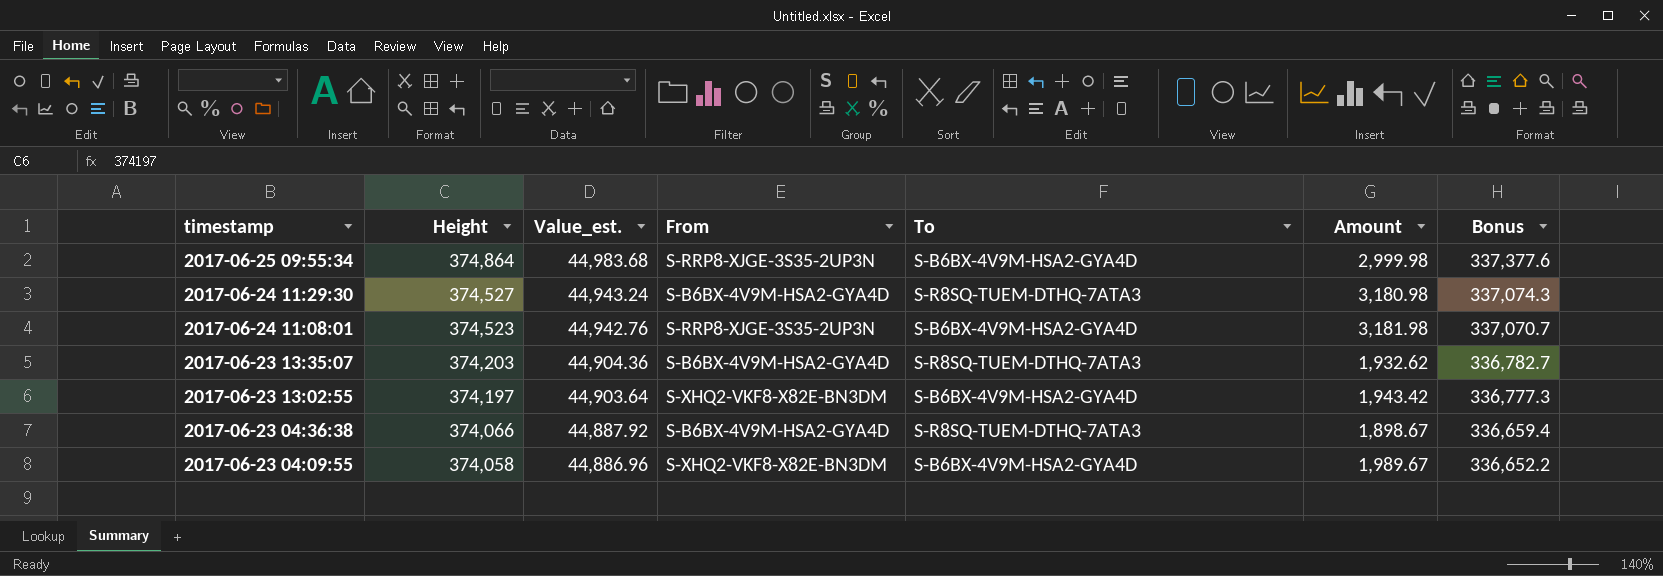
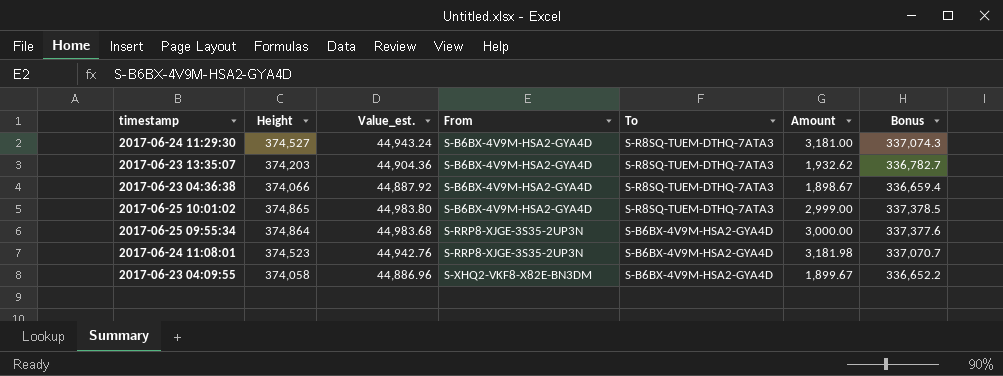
row order: timestamp descending -> From ascending
row 2017-06-23 13:02:55: 374,197 | 44,903.64 | S-XHQ2-VKF8-X82E-BN3DM | S-B6BX-4V9M-HSA2-GYA4D | 1,943.42 | 336,777.3 -> none
2017-06-24 11:29:30 | Amount: 3,180.98 -> 3,181.00
row 2017-06-25 10:01:02: none -> 374,865 | 44,983.80 | S-B6BX-4V9M-HSA2-GYA4D | S-R8SQ-TUEM-DTHQ-7ATA3 | 2,999.00 | 337,378.5
2017-06-25 09:55:34 | Amount: 2,999.98 -> 3,000.00
2017-06-23 04:09:55 | Amount: 1,989.67 -> 1,899.67

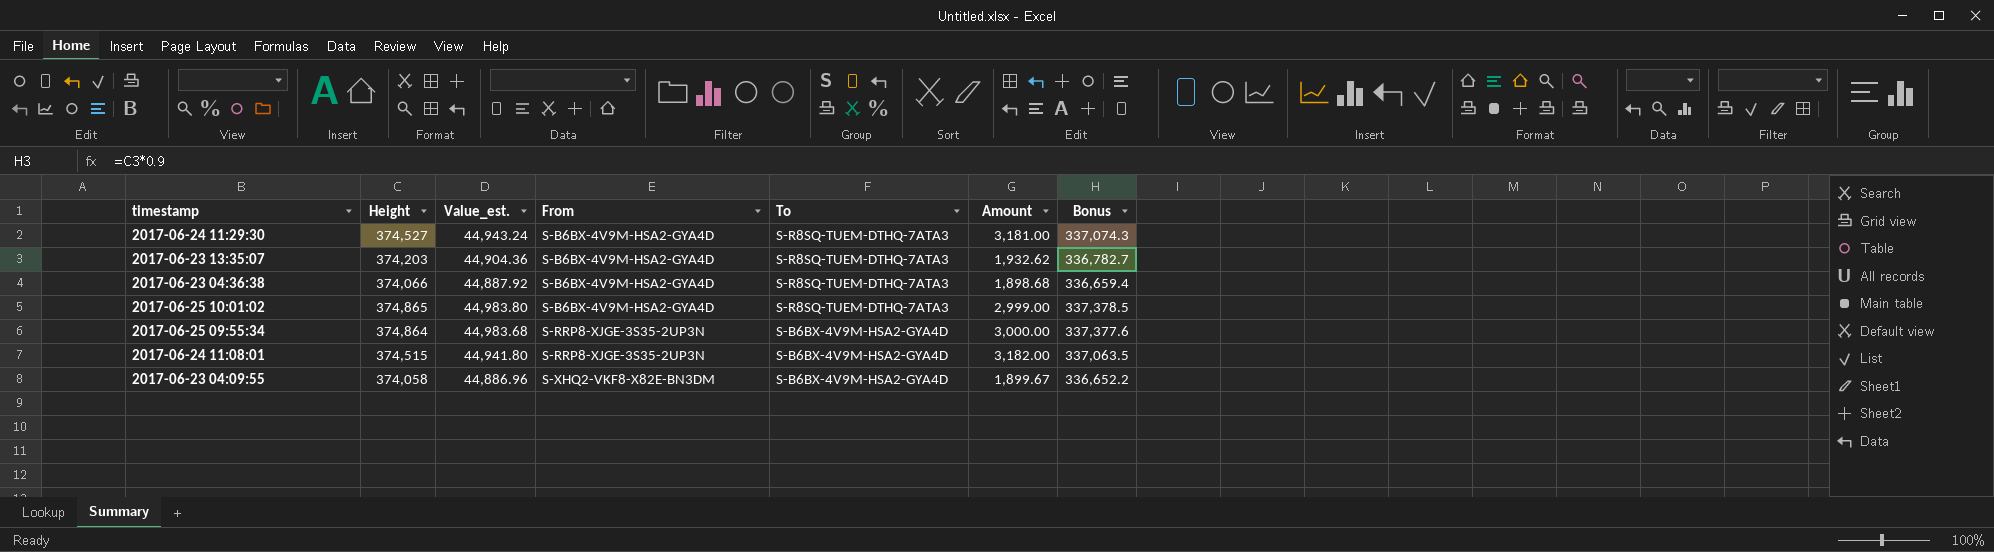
2017-06-23 04:36:38 | Amount: 1,898.67 -> 1,898.68
2017-06-24 11:08:01 | Height: 374,523 -> 374,515
2017-06-24 11:08:01 | Value_est.: 44,942.76 -> 44,941.80
2017-06-24 11:08:01 | Amount: 3,181.98 -> 3,182.00
2017-06-24 11:08:01 | Bonus: 337,070.7 -> 337,063.5

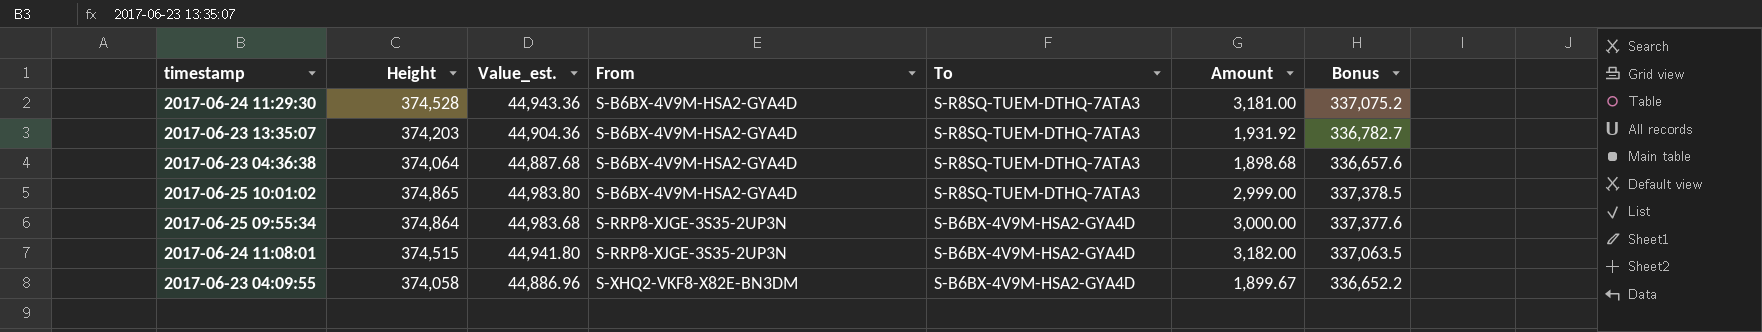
2017-06-24 11:29:30 | Height: 374,527 -> 374,528
2017-06-24 11:29:30 | Value_est.: 44,943.24 -> 44,943.36
2017-06-24 11:29:30 | Bonus: 337,074.3 -> 337,075.2
2017-06-23 13:35:07 | Amount: 1,932.62 -> 1,931.92
2017-06-23 04:36:38 | Height: 374,066 -> 374,064
2017-06-23 04:36:38 | Value_est.: 44,887.92 -> 44,887.68
2017-06-23 04:36:38 | Bonus: 336,659.4 -> 336,657.6

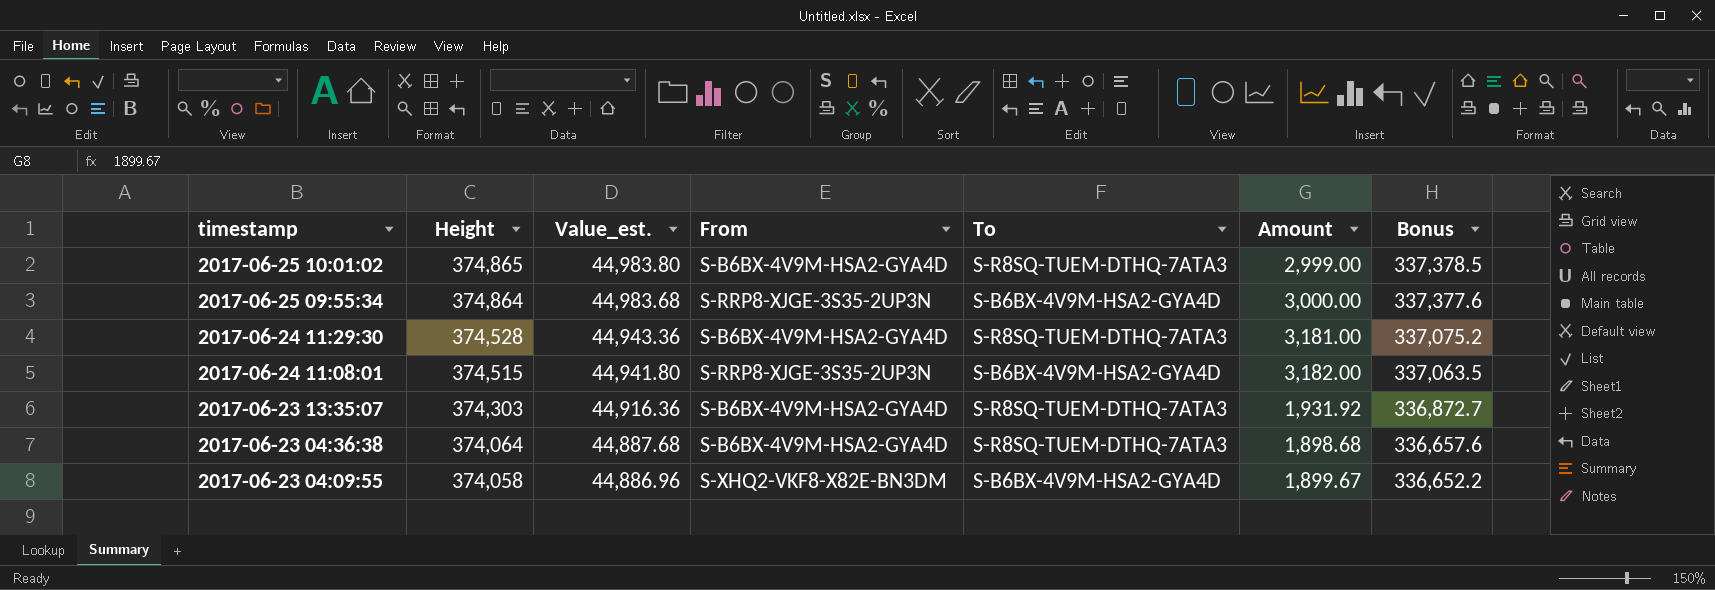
row order: From ascending -> timestamp descending
2017-06-23 13:35:07 | Height: 374,203 -> 374,303
2017-06-23 13:35:07 | Value_est.: 44,904.36 -> 44,916.36
2017-06-23 13:35:07 | Bonus: 336,782.7 -> 336,872.7

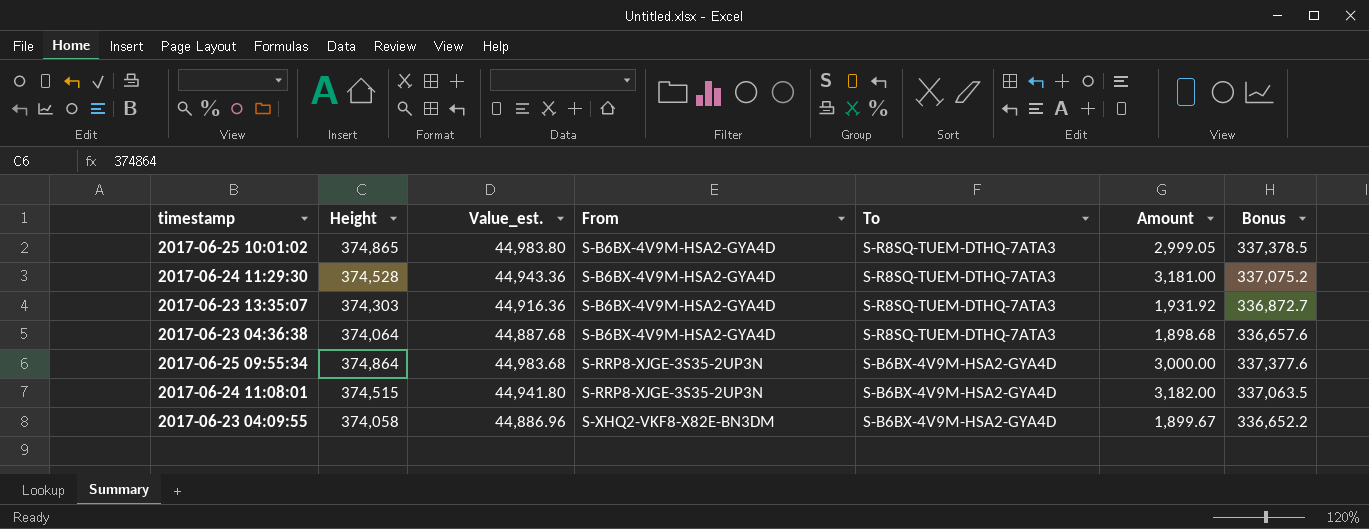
row order: timestamp descending -> From ascending
2017-06-25 10:01:02 | Amount: 2,999.00 -> 2,999.05

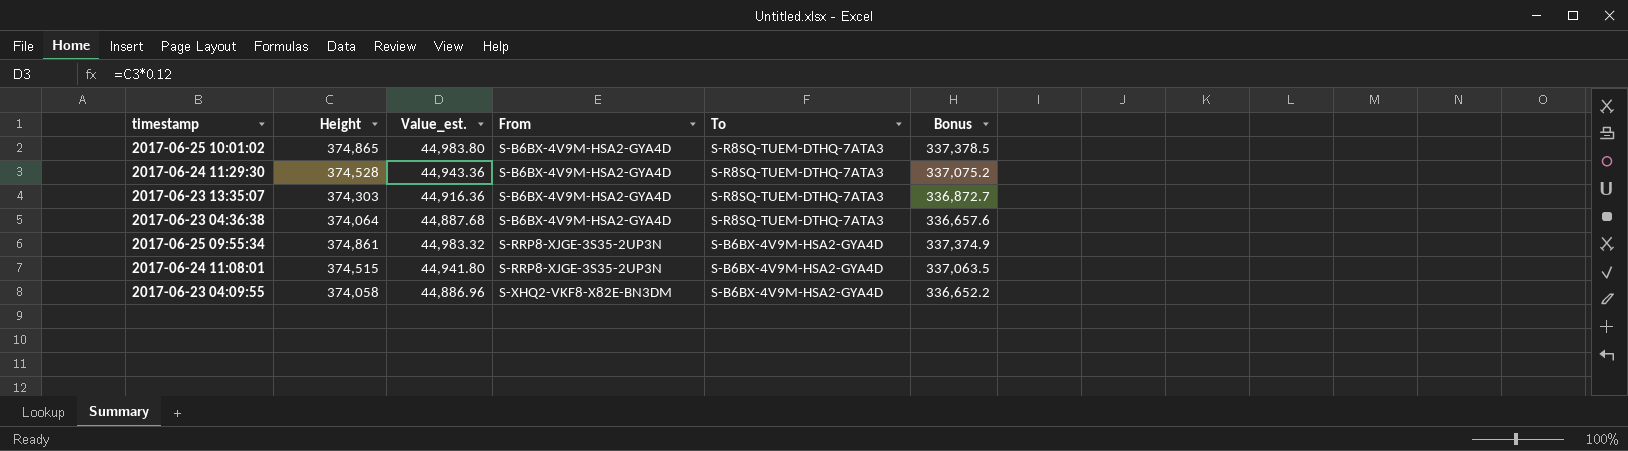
column Amount | position: 6 -> none
2017-06-25 09:55:34 | Height: 374,864 -> 374,861
2017-06-25 09:55:34 | Value_est.: 44,983.68 -> 44,983.32
2017-06-25 09:55:34 | Bonus: 337,377.6 -> 337,374.9

